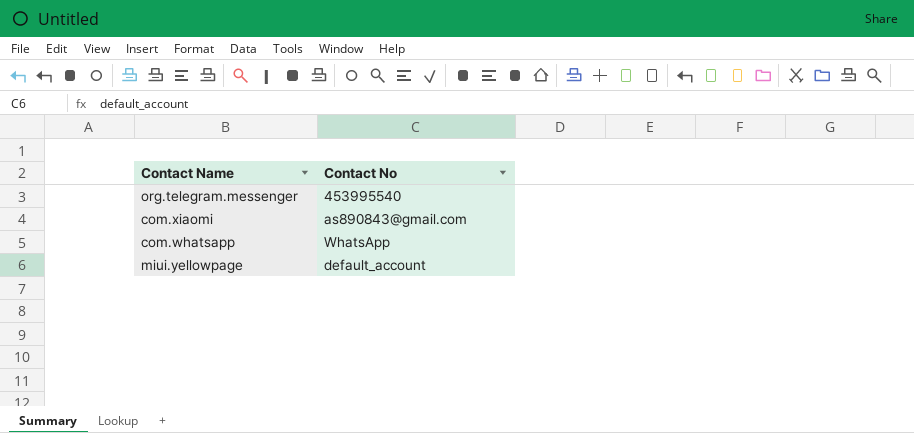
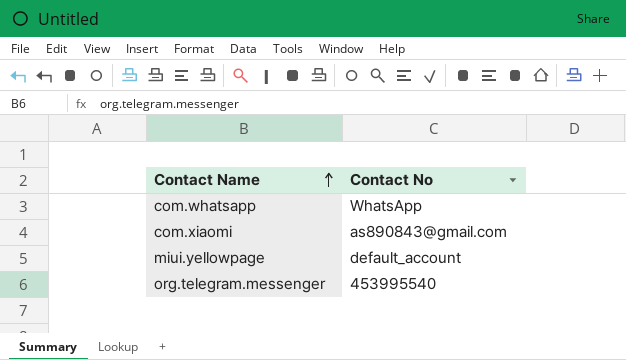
row order: none -> Contact Name ascending

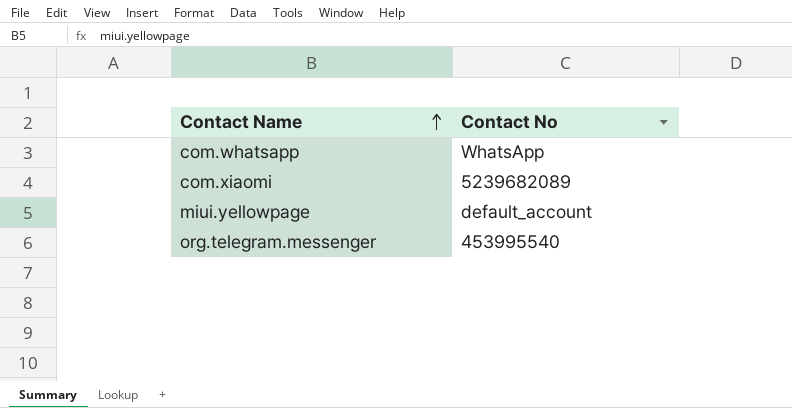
com.xiaomi | Contact No: as890843@gmail.com -> 5239682089

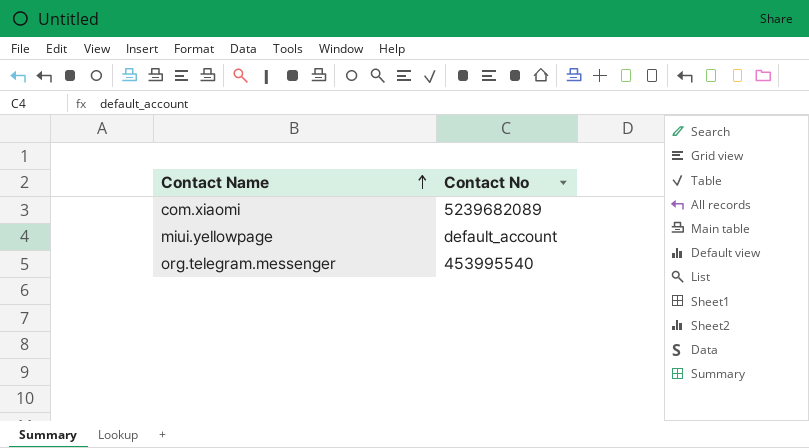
row com.whatsapp: WhatsApp -> none

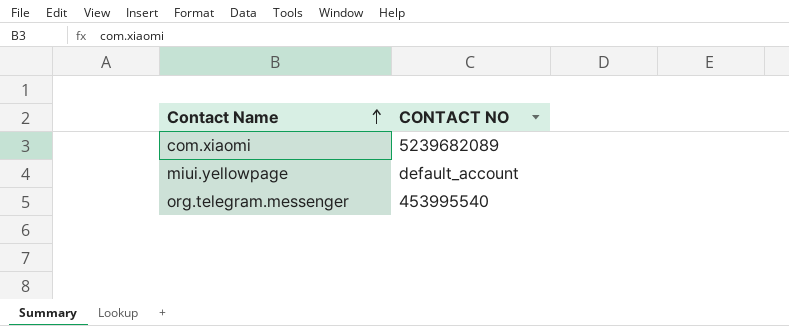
column name: Contact No -> CONTACT NO

